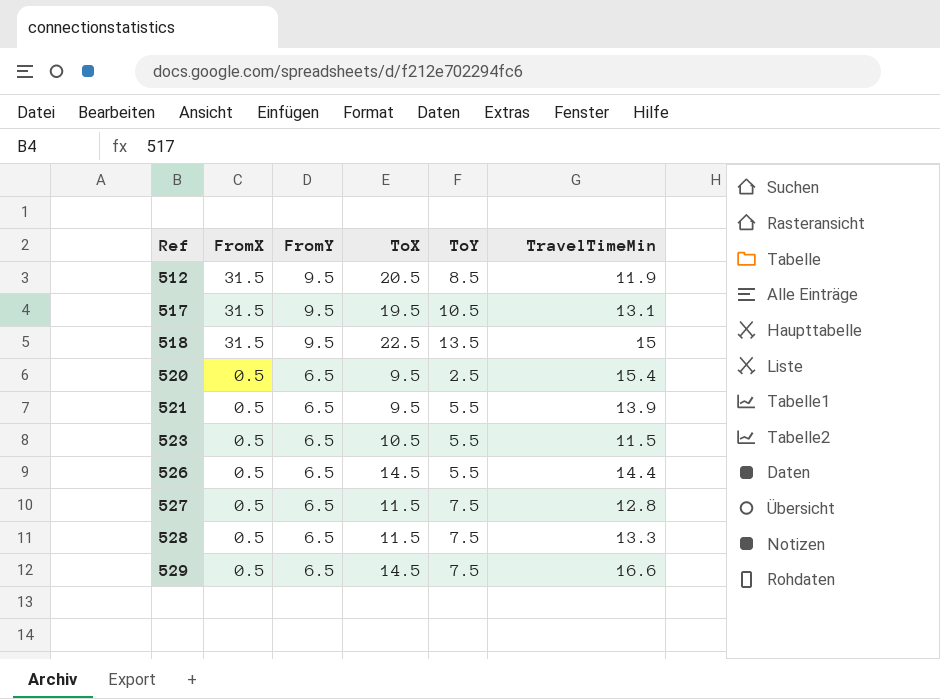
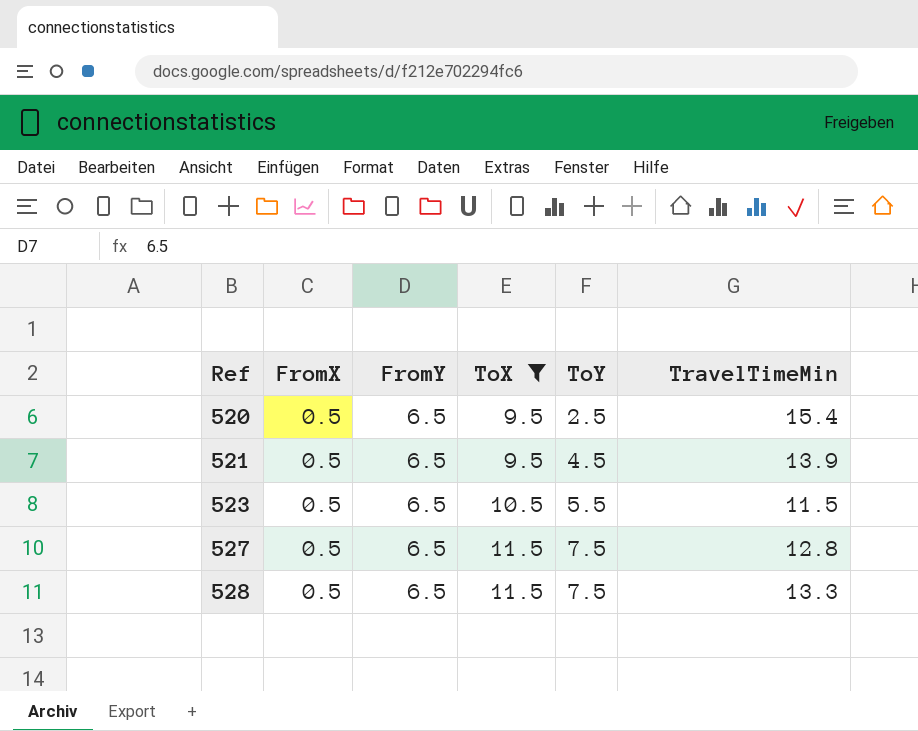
filter: none -> ToX <= 11.5
521 | ToY: 5.5 -> 4.5

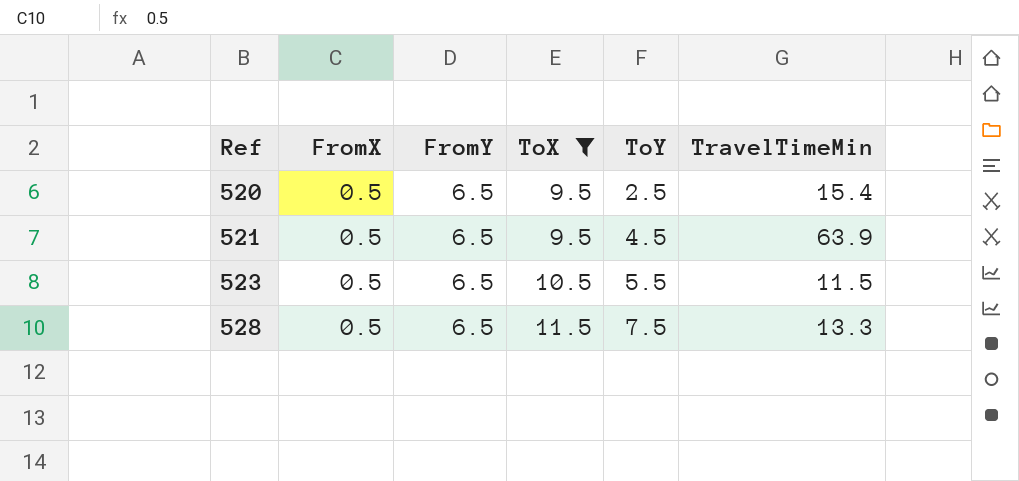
row 527: 0.5 | 6.5 | 11.5 | 7.5 | 12.8 -> none
521 | TravelTimeMin: 13.9 -> 63.9

